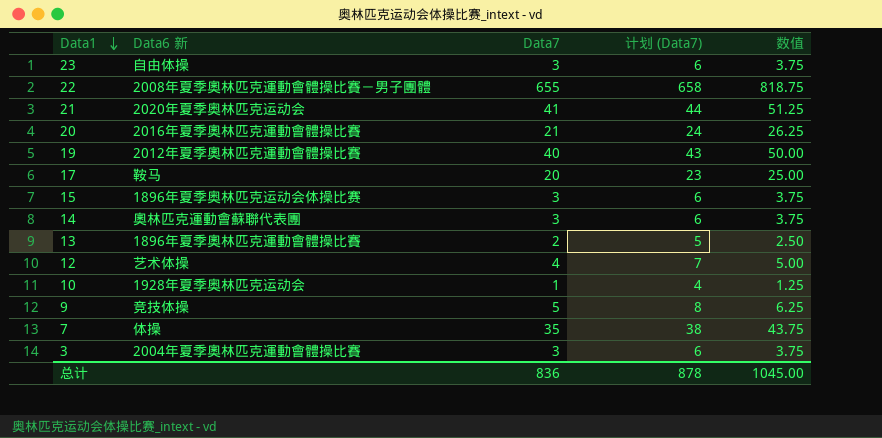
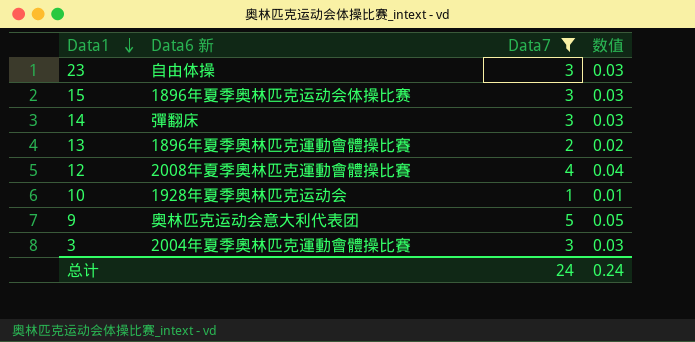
filter: none -> Data7 <= 5
column 计划 (Data7) | formula: [Data7] + 3 -> none
column 数值 | formula: [Data7] * 1.25 -> [Data7] * 0.01
14 | Data6 新: 奧林匹克運動會蘇聯代表團 -> 彈翻床
12 | Data6 新: 艺术体操 -> 2008年夏季奧林匹克運動會體操比賽
9 | Data6 新: 竞技体操 -> 奥林匹克运动会意大利代表团
总计 | Data7: 836 -> 24
总计 | 数值: 1045.00 -> 0.24

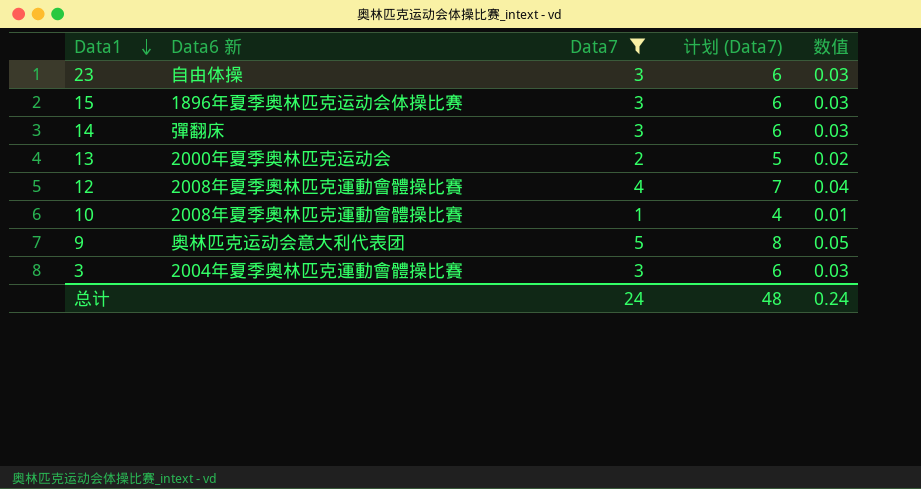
column 计划 (Data7) | formula: none -> [Data7] + 3
13 | Data6 新: 1896年夏季奧林匹克運動會體操比賽 -> 2000年夏季奥林匹克运动会
10 | Data6 新: 1928年夏季奥林匹克运动会 -> 2008年夏季奧林匹克運動會體操比賽

